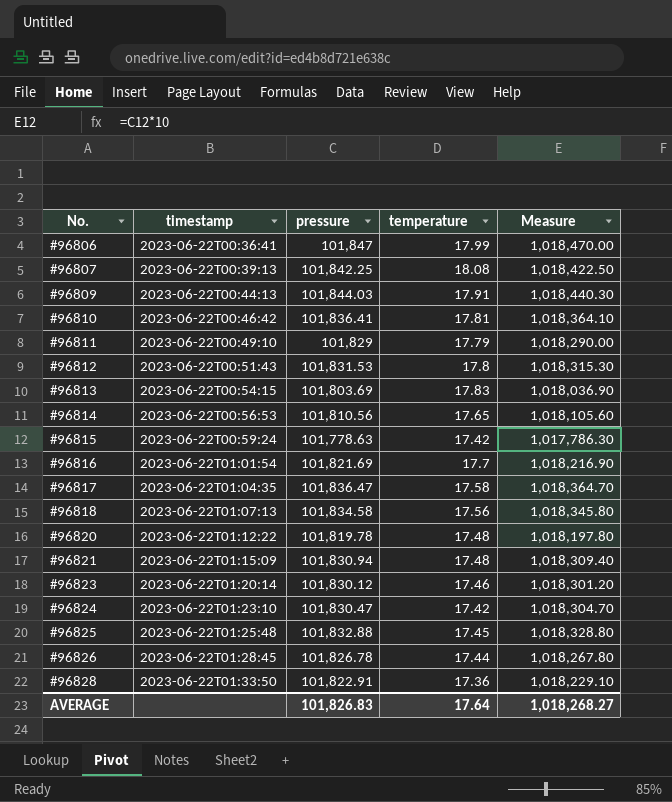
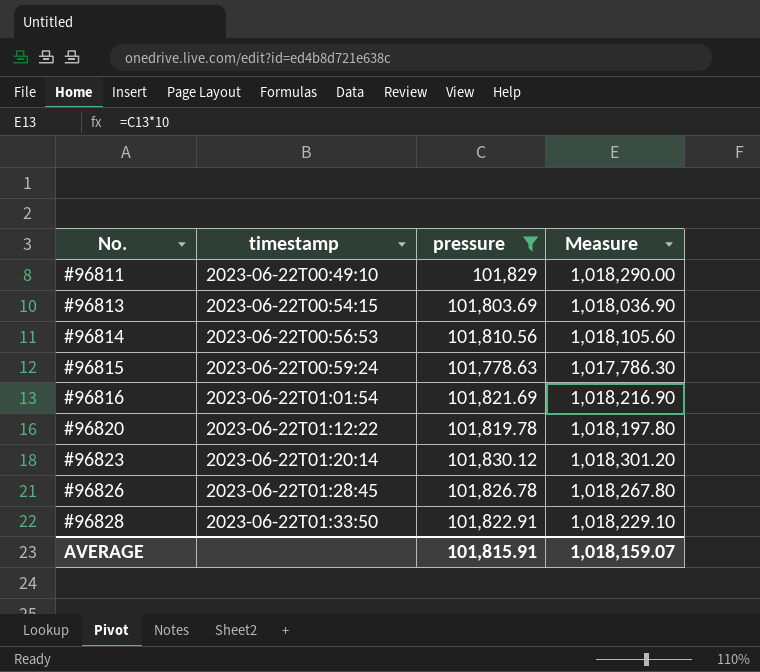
filter: none -> pressure <= 101,830.12
column temperature | position: 4 -> none
AVERAGE | pressure: 101,826.83 -> 101,815.91
AVERAGE | Measure: 1,018,268.27 -> 1,018,159.07

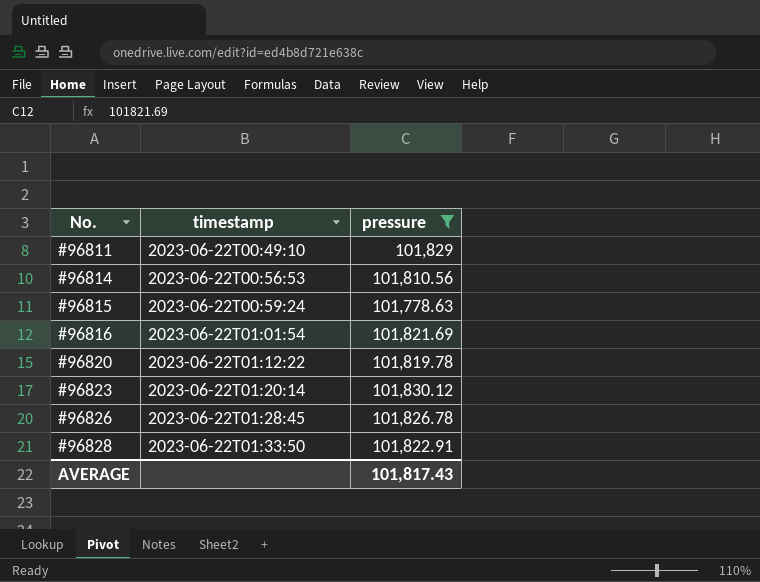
column Measure | formula: [pressure] * 10 -> none
row #96813: 2023-06-22T00:54:15 | 101,803.69 | 1,018,036.90 -> none
AVERAGE | pressure: 101,815.91 -> 101,817.43

